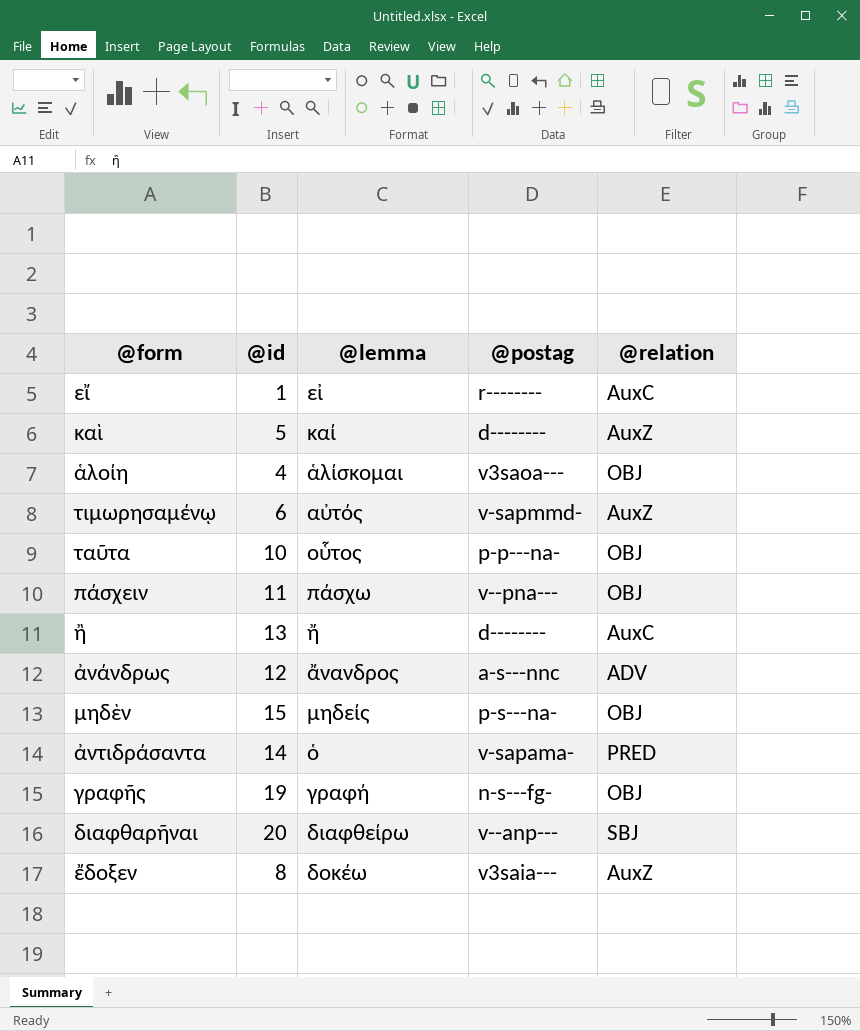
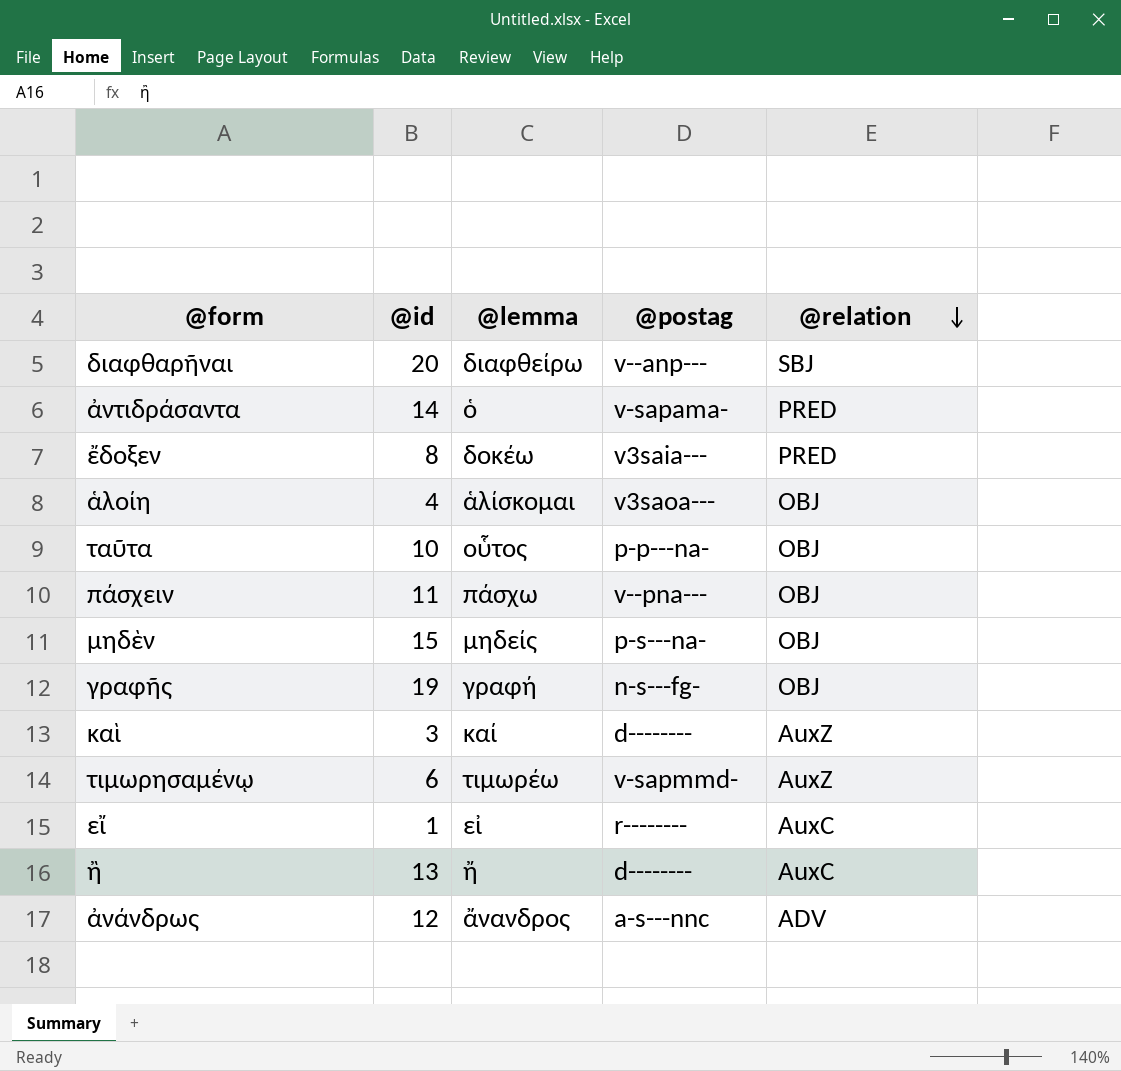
row order: none -> @relation descending
ἔδοξεν | @relation: AuxZ -> PRED
καὶ | @id: 5 -> 3
τιμωρησαμένῳ | @lemma: αὐτός -> τιμωρέω

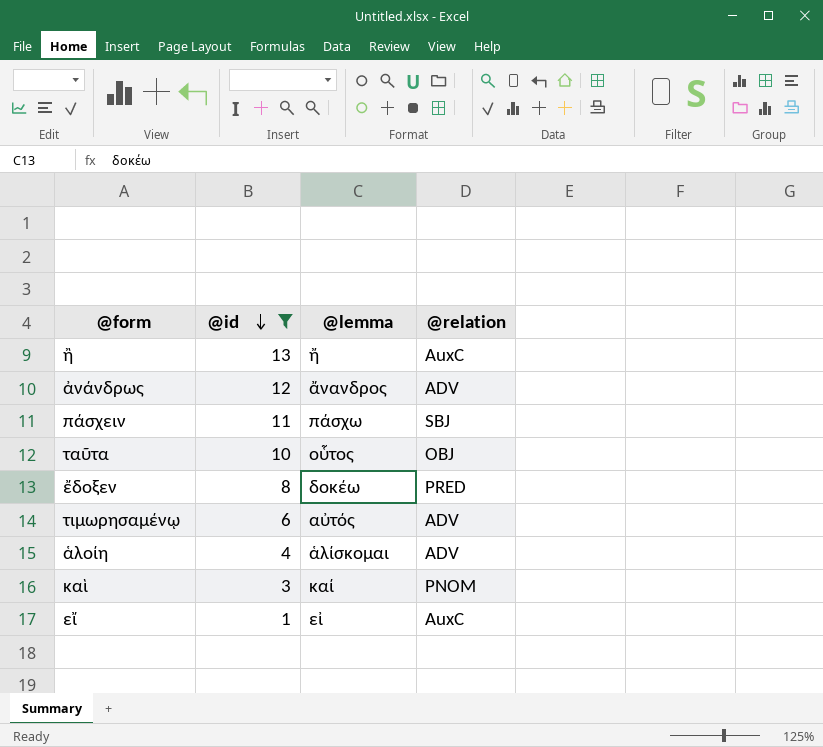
filter: none -> @id <= 13
row order: @relation descending -> @id descending
column @postag | position: 4 -> none
πάσχειν | @relation: OBJ -> SBJ
τιμωρησαμένῳ | @lemma: τιμωρέω -> αὐτός
τιμωρησαμένῳ | @relation: AuxZ -> ADV
ἁλοίη | @relation: OBJ -> ADV
καὶ | @relation: AuxZ -> PNOM

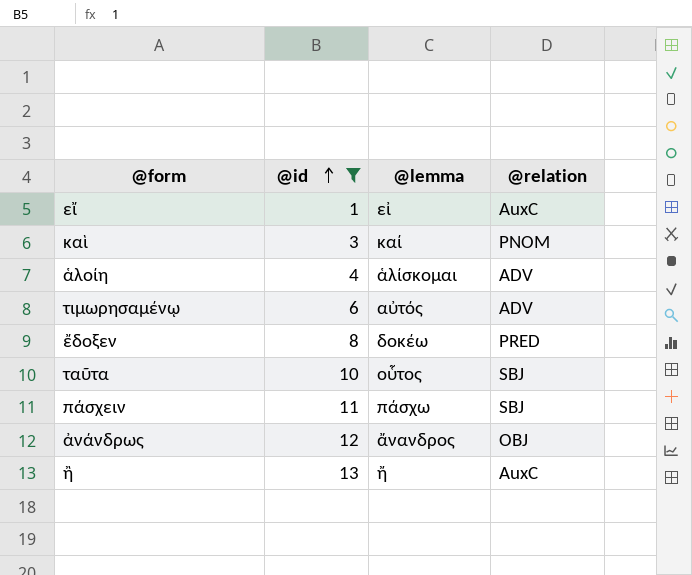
row order: @id descending -> @id ascending
ταῦτα | @relation: OBJ -> SBJ
ἀνάνδρως | @relation: ADV -> OBJ

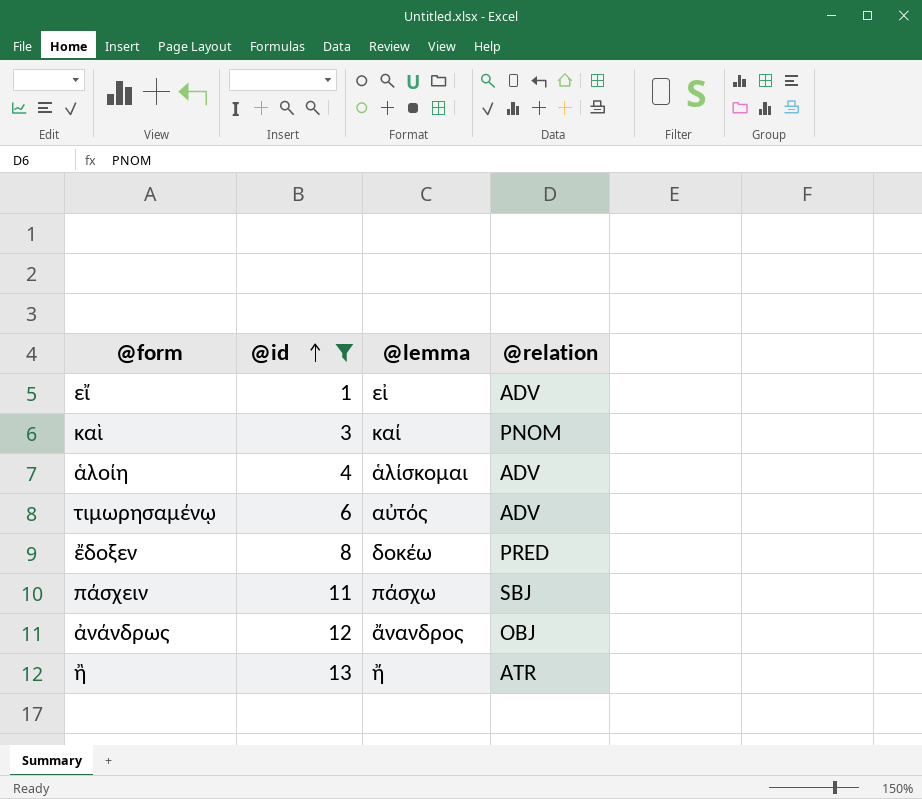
row ταῦτα: 10 | οὗτος | SBJ -> none
εἴ | @relation: AuxC -> ADV
ἢ | @relation: AuxC -> ATR

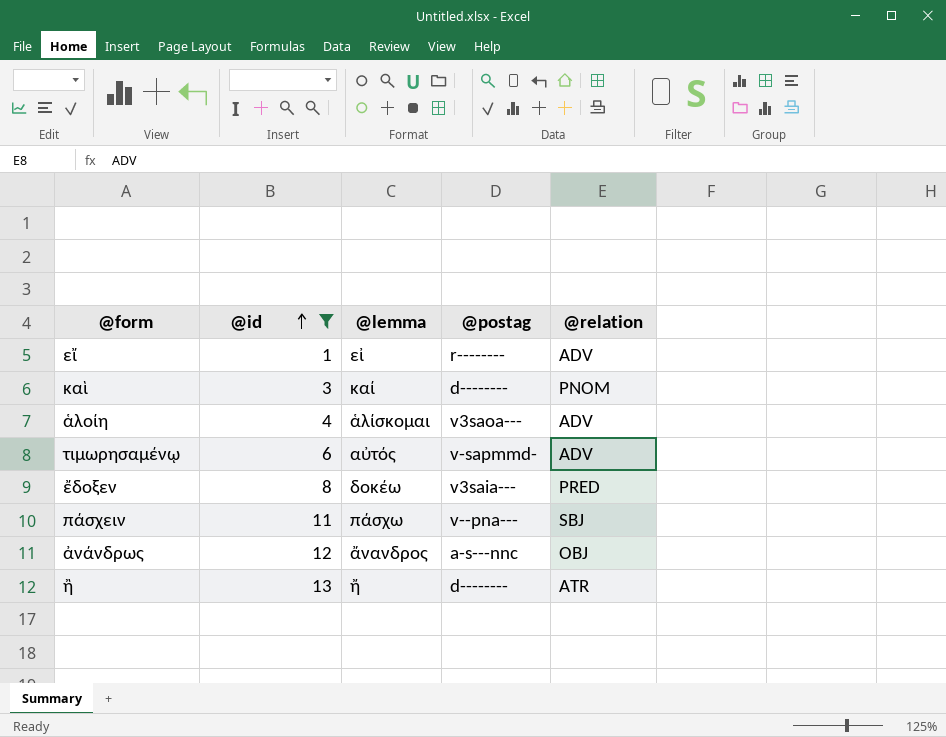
column @postag | position: none -> 4

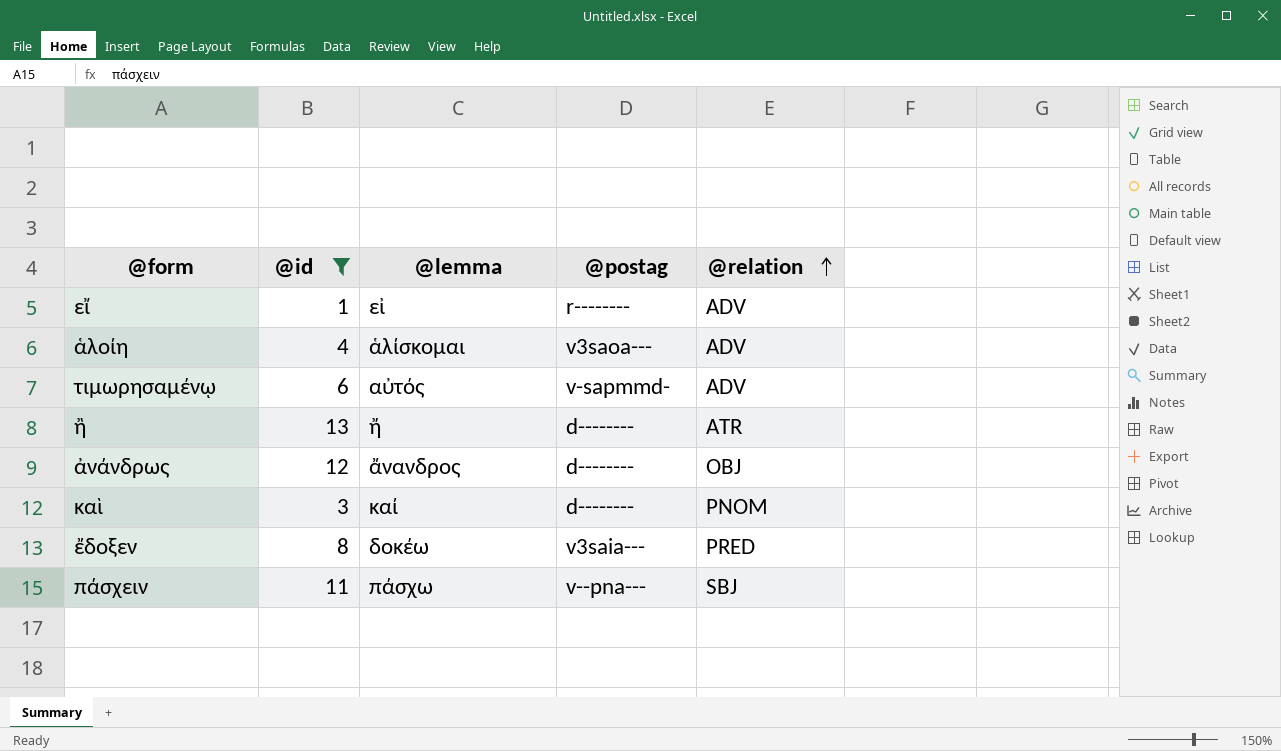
row order: @id ascending -> @relation ascending
ἀνάνδρως | @postag: a-s---nnc -> d--------

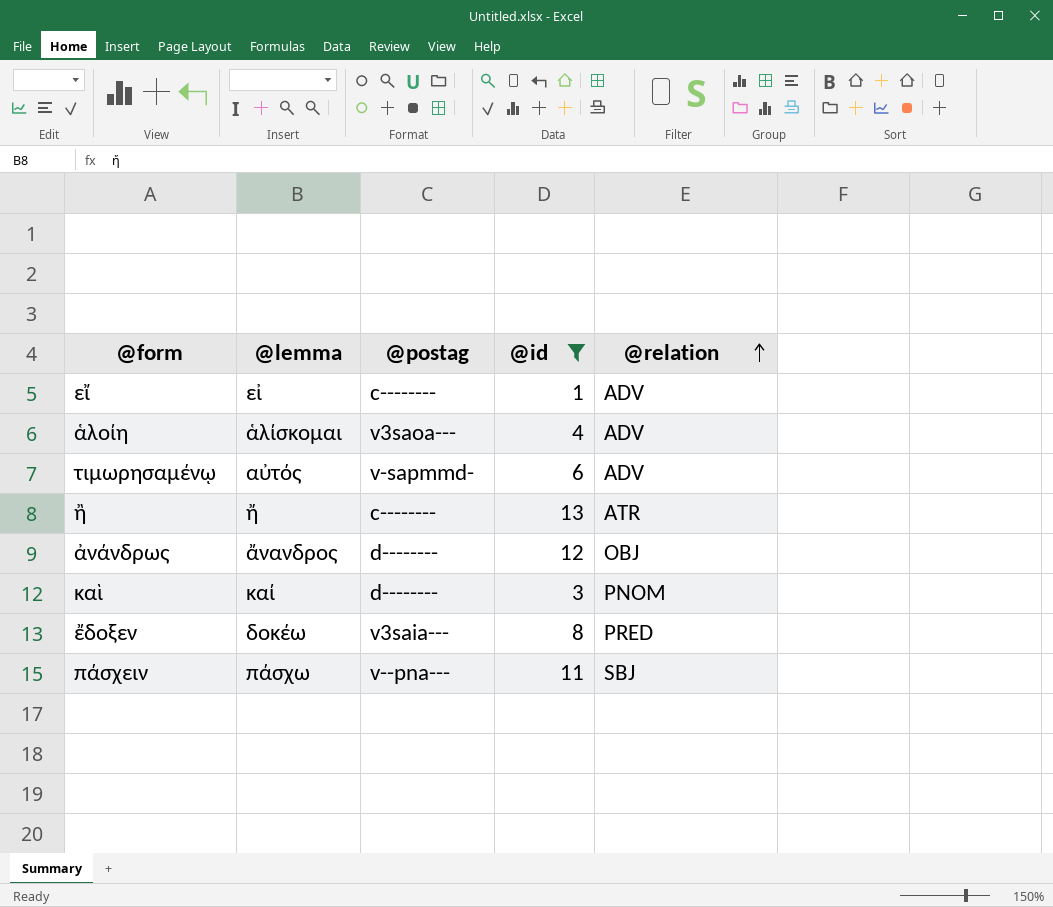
column @id | position: 2 -> 4
εἴ | @postag: r-------- -> c--------
ἢ | @postag: d-------- -> c--------

